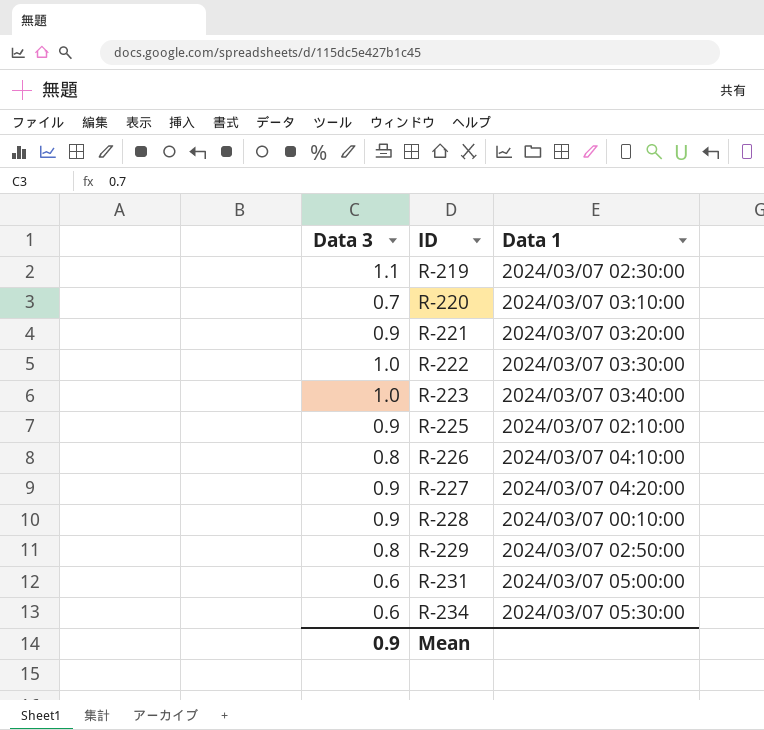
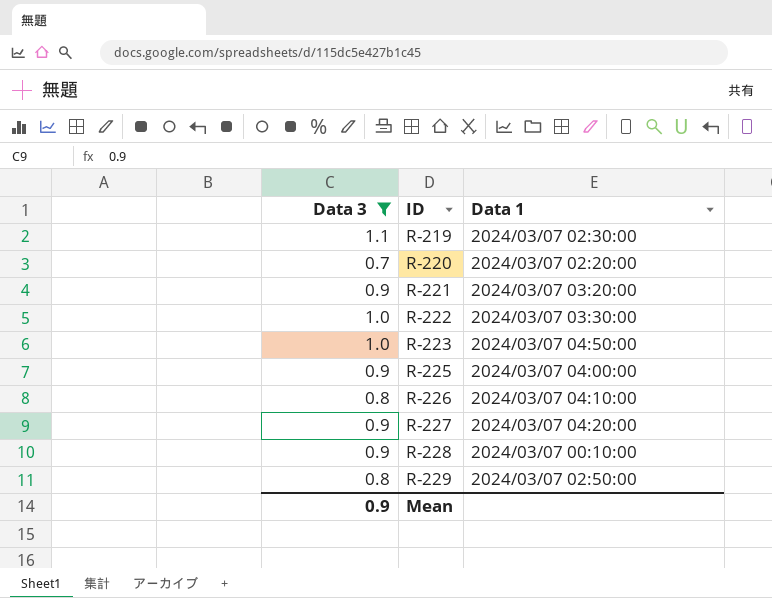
filter: none -> Data 3 != 0.6
R-220 | Data 1: 2024/03/07 03:10:00 -> 2024/03/07 02:20:00
R-223 | Data 1: 2024/03/07 03:40:00 -> 2024/03/07 04:50:00
R-225 | Data 1: 2024/03/07 02:10:00 -> 2024/03/07 04:00:00

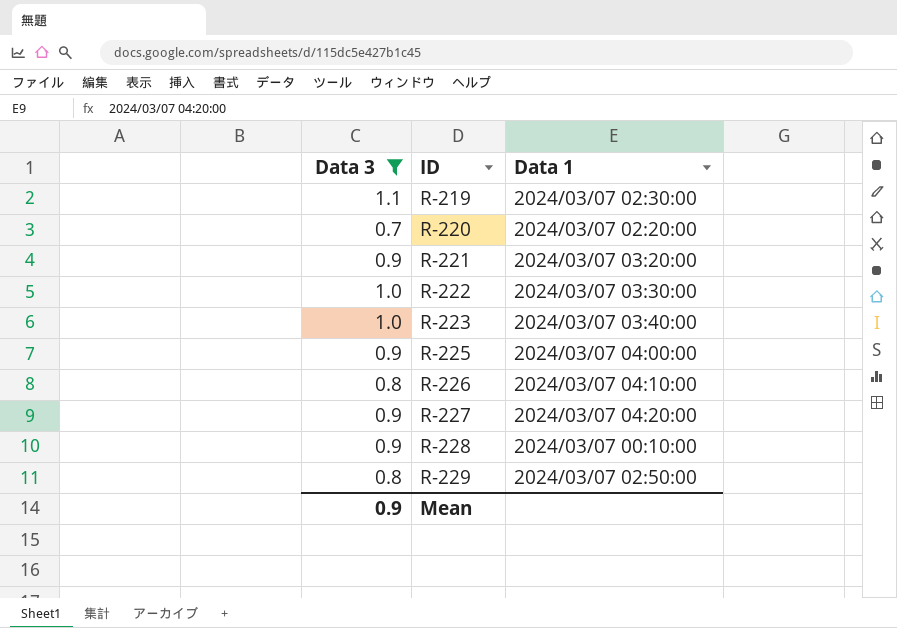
R-223 | Data 1: 2024/03/07 04:50:00 -> 2024/03/07 03:40:00

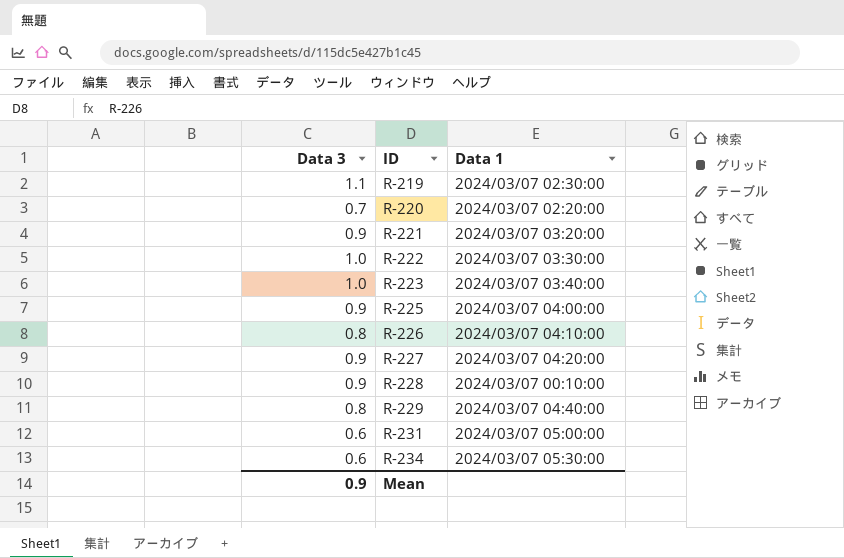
filter: Data 3 != 0.6 -> none
R-229 | Data 1: 2024/03/07 02:50:00 -> 2024/03/07 04:40:00

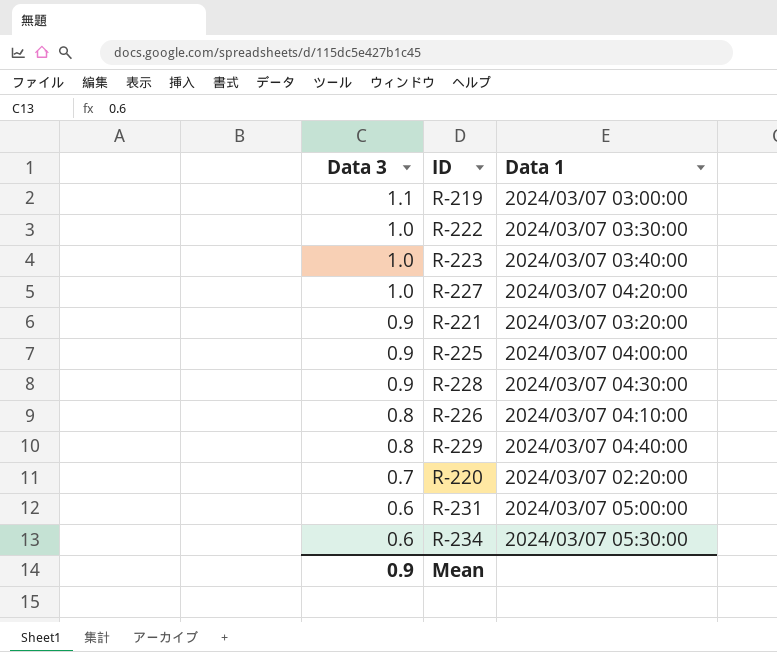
row order: ID ascending -> Data 3 descending
R-219 | Data 1: 2024/03/07 02:30:00 -> 2024/03/07 03:00:00
R-227 | Data 3: 0.9 -> 1.0
R-228 | Data 1: 2024/03/07 00:10:00 -> 2024/03/07 04:30:00

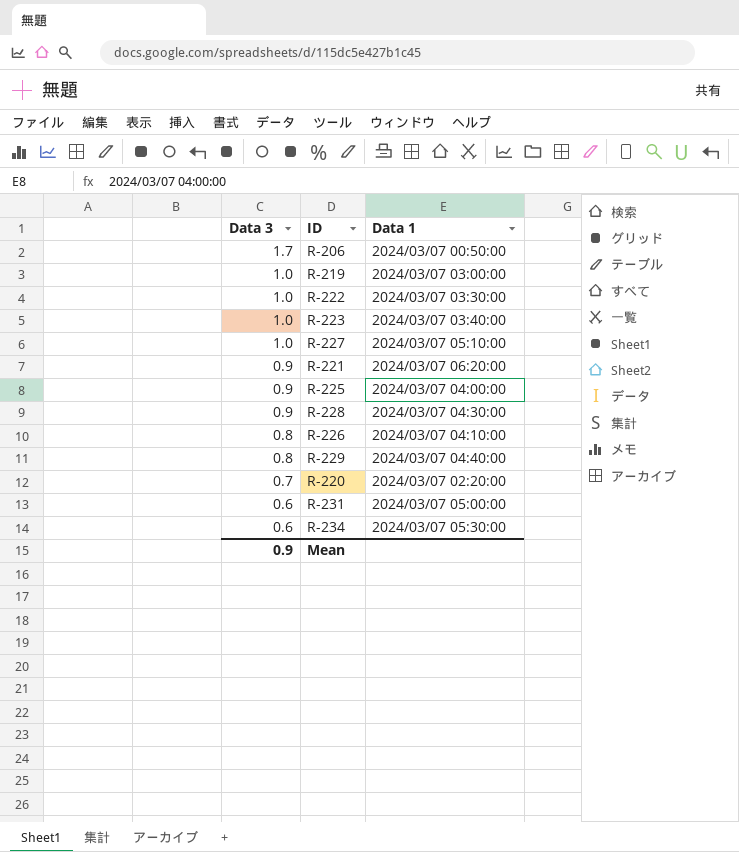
row R-206: none -> 1.7 | 2024/03/07 00:50:00
R-219 | Data 3: 1.1 -> 1.0
R-227 | Data 1: 2024/03/07 04:20:00 -> 2024/03/07 05:10:00
R-221 | Data 1: 2024/03/07 03:20:00 -> 2024/03/07 06:20:00

